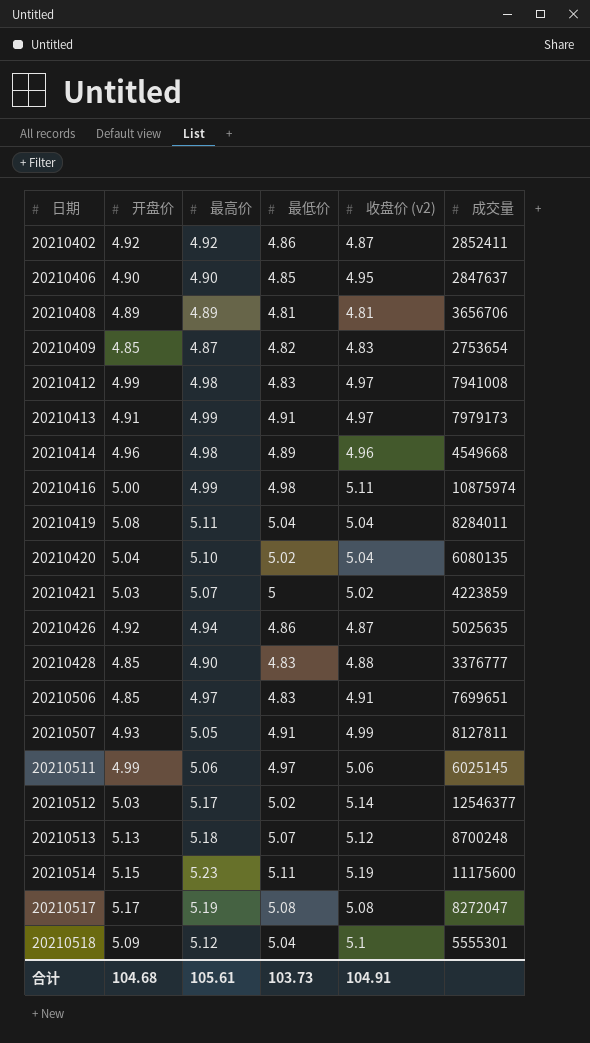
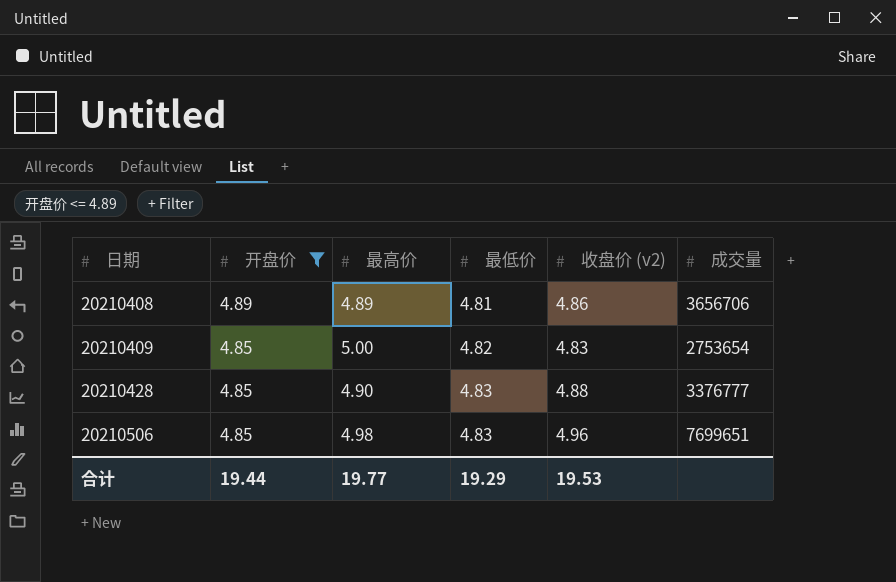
filter: none -> 开盘价 <= 4.89
20210408 | 收盘价 (v2): 4.81 -> 4.86
20210409 | 最高价: 4.87 -> 5.00
20210506 | 最高价: 4.97 -> 4.98
20210506 | 收盘价 (v2): 4.91 -> 4.96
合计 | 开盘价: 104.68 -> 19.44
合计 | 最高价: 105.61 -> 19.77
合计 | 最低价: 103.73 -> 19.29
合计 | 收盘价 (v2): 104.91 -> 19.53

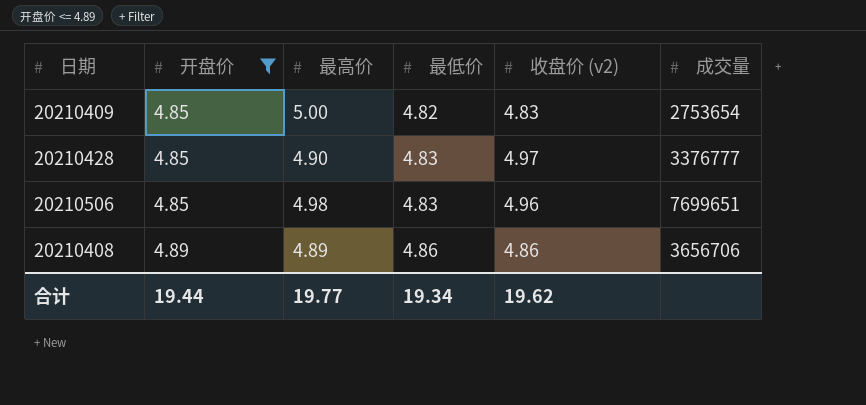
row order: 日期 ascending -> 开盘价 ascending
20210428 | 收盘价 (v2): 4.88 -> 4.97
20210408 | 最低价: 4.81 -> 4.86
合计 | 最低价: 19.29 -> 19.34
合计 | 收盘价 (v2): 19.53 -> 19.62

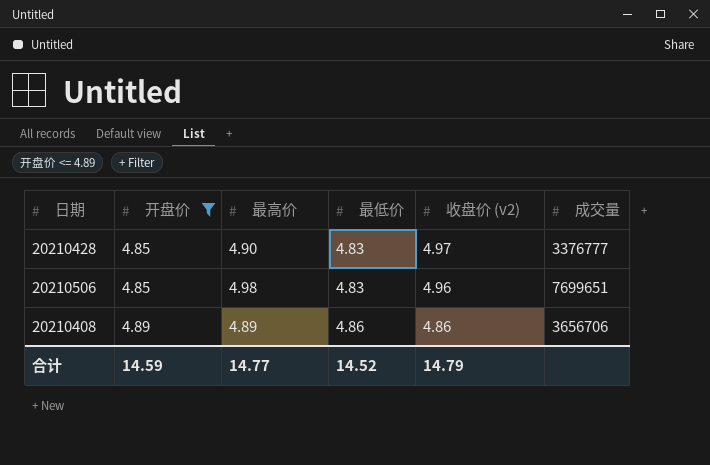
row 20210409: 4.85 | 5.00 | 4.82 | 4.83 | 2753654 -> none
合计 | 开盘价: 19.44 -> 14.59
合计 | 最高价: 19.77 -> 14.77
合计 | 最低价: 19.34 -> 14.52
合计 | 收盘价 (v2): 19.62 -> 14.79

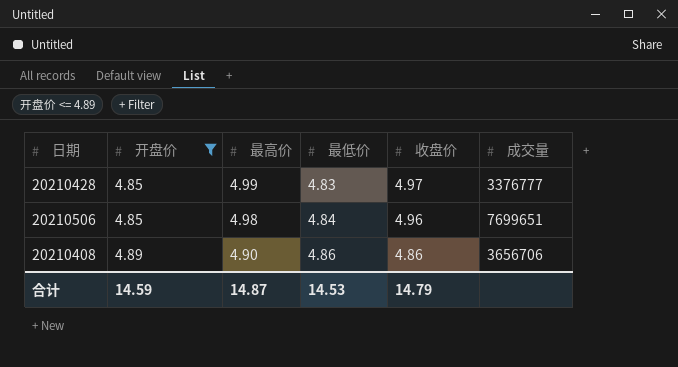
column name: 收盘价 (v2) -> 收盘价
20210428 | 最高价: 4.90 -> 4.99
20210506 | 最低价: 4.83 -> 4.84
20210408 | 最高价: 4.89 -> 4.90
合计 | 最高价: 14.77 -> 14.87
合计 | 最低价: 14.52 -> 14.53

